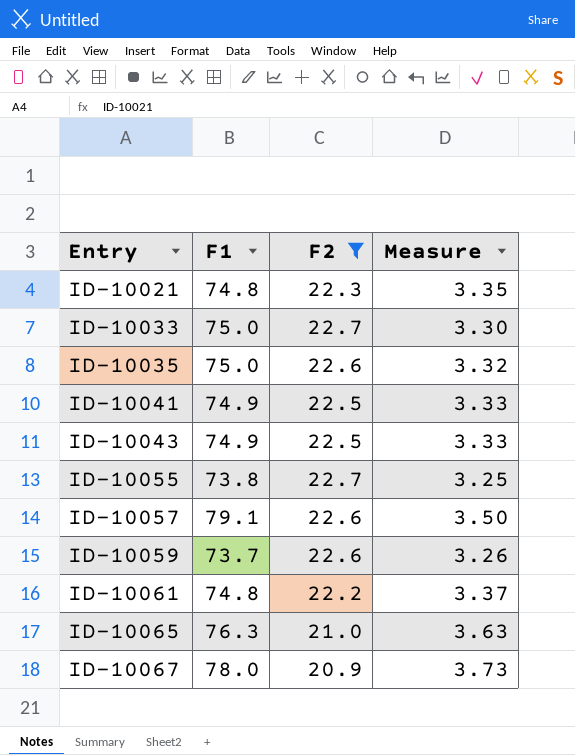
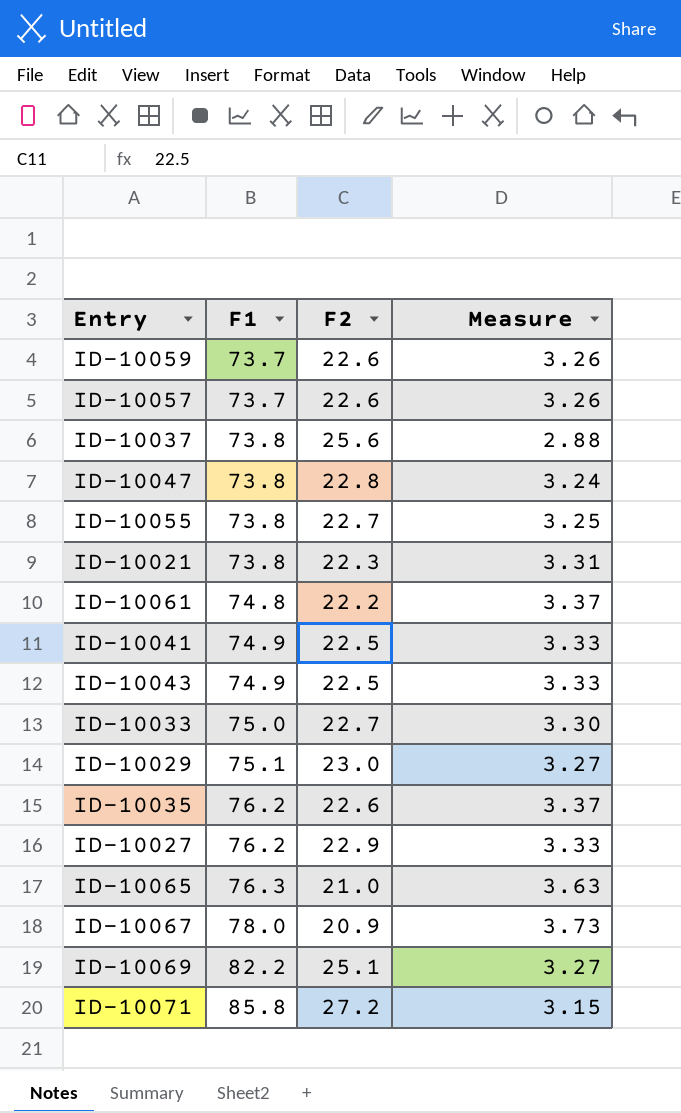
filter: F2 <= 22.7 -> none
row order: Entry ascending -> F1 ascending
ID-10057 | F1: 79.1 -> 73.7
ID-10057 | Measure: 3.50 -> 3.26
ID-10021 | F1: 74.8 -> 73.8
ID-10021 | Measure: 3.35 -> 3.31
ID-10035 | F1: 75.0 -> 76.2
ID-10035 | Measure: 3.32 -> 3.37

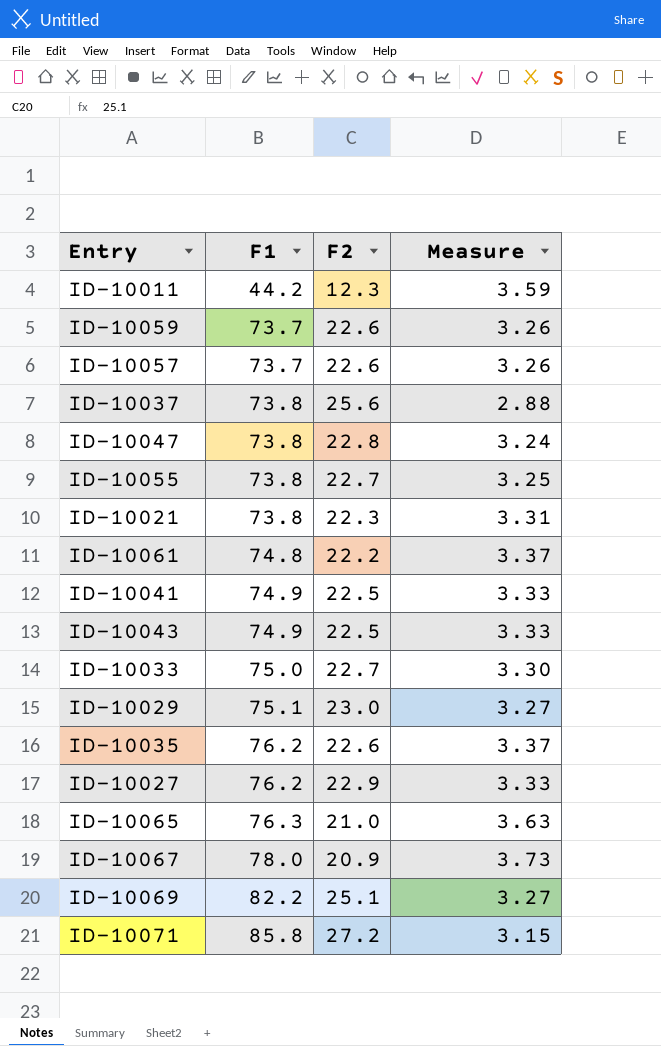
row ID-10011: none -> 44.2 | 12.3 | 3.59

